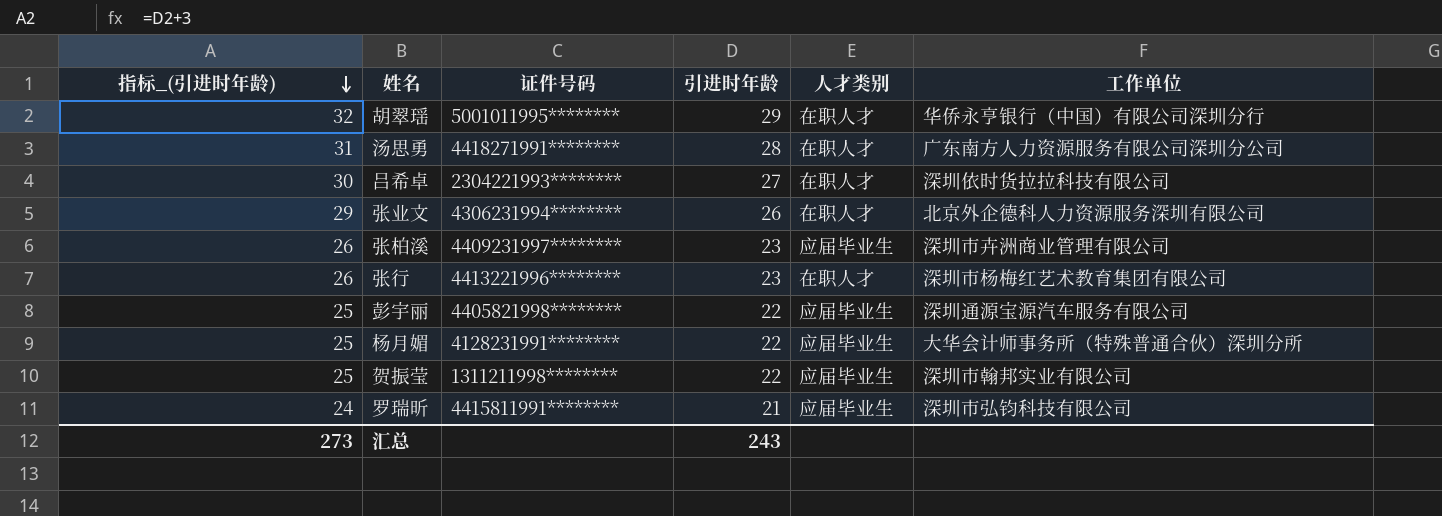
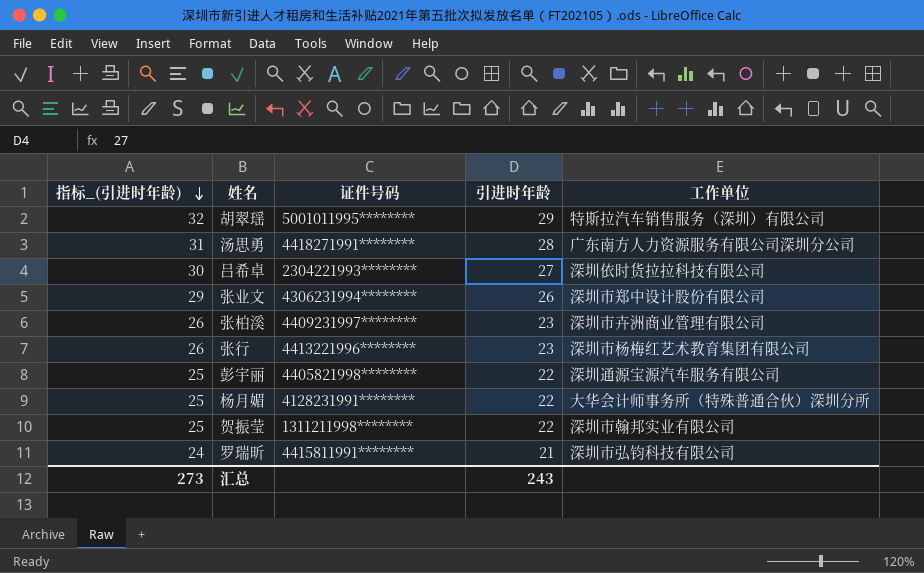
column 人才类别 | position: 5 -> none
胡翠瑶 | 工作单位: 华侨永亨银行（中国）有限公司深圳分行 -> 特斯拉汽车销售服务（深圳）有限公司
张业文 | 工作单位: 北京外企德科人力资源服务深圳有限公司 -> 深圳市郑中设计股份有限公司

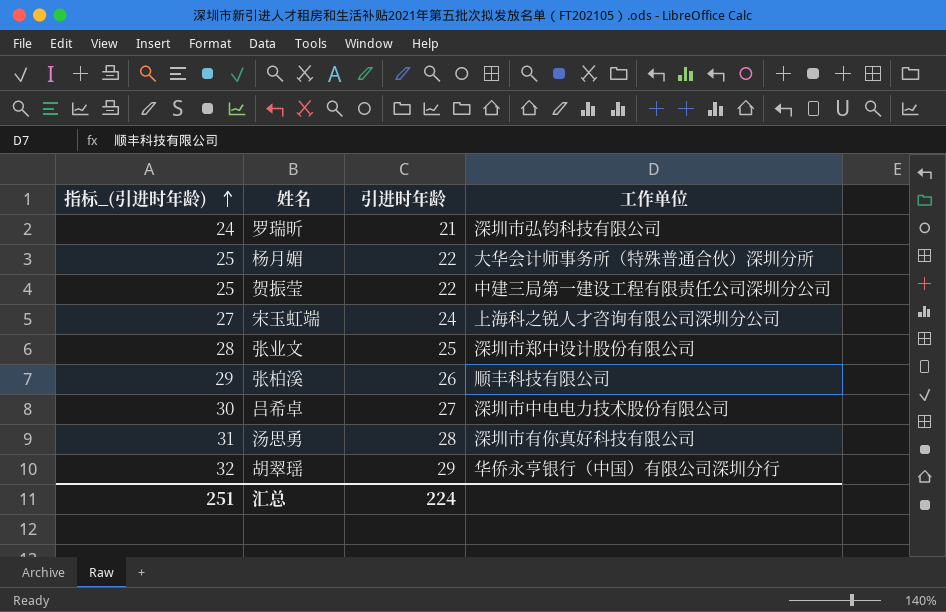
row order: 指标_(引进时年龄) descending -> 指标_(引进时年龄) ascending
column 证件号码 | position: 3 -> none
row 张行: 26 | 4413221996******** | 23 | 深圳市杨梅红艺术教育集团有限公司 -> none
row 彭宇丽: 25 | 4405821998******** | 22 | 深圳通源宝源汽车服务有限公司 -> none
贺振莹 | 工作单位: 深圳市翰邦实业有限公司 -> 中建三局第一建设工程有限责任公司深圳分公司
row 宋玉虹端: none -> 27 | 24 | 上海科之锐人才咨询有限公司深圳分公司
张业文 | 指标_(引进时年龄): 29 -> 28
张业文 | 引进时年龄: 26 -> 25
张柏溪 | 指标_(引进时年龄): 26 -> 29
张柏溪 | 引进时年龄: 23 -> 26
张柏溪 | 工作单位: 深圳市卉洲商业管理有限公司 -> 顺丰科技有限公司
吕希卓 | 工作单位: 深圳依时货拉拉科技有限公司 -> 深圳市中电电力技术股份有限公司
汤思勇 | 工作单位: 广东南方人力资源服务有限公司深圳分公司 -> 深圳市有你真好科技有限公司
胡翠瑶 | 工作单位: 特斯拉汽车销售服务（深圳）有限公司 -> 华侨永亨银行（中国）有限公司深圳分行
汇总 | 指标_(引进时年龄): 273 -> 251
汇总 | 引进时年龄: 243 -> 224

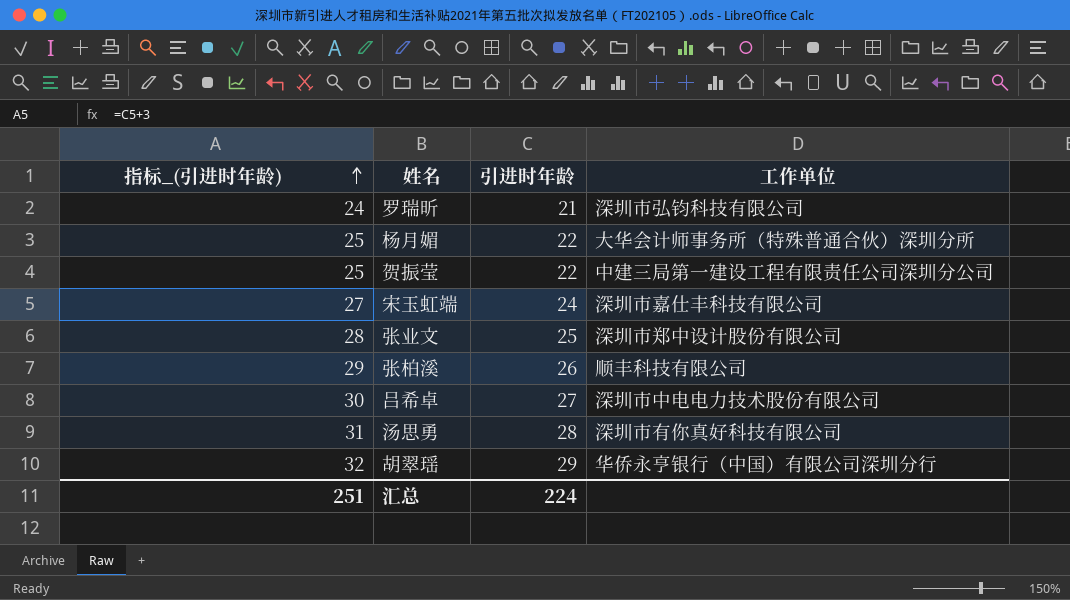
宋玉虹端 | 工作单位: 上海科之锐人才咨询有限公司深圳分公司 -> 深圳市嘉仕丰科技有限公司

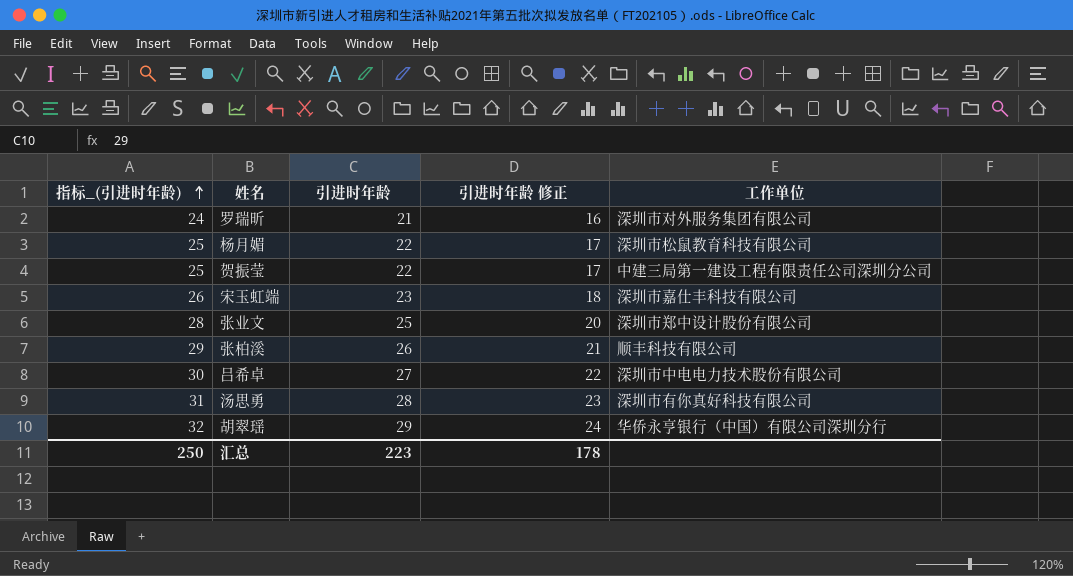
column 引进时年龄 修正 | formula: none -> [引进时年龄] - 5
罗瑞昕 | 工作单位: 深圳市弘钧科技有限公司 -> 深圳市对外服务集团有限公司
杨月媚 | 工作单位: 大华会计师事务所（特殊普通合伙）深圳分所 -> 深圳市松鼠教育科技有限公司
宋玉虹端 | 指标_(引进时年龄): 27 -> 26
宋玉虹端 | 引进时年龄: 24 -> 23
汇总 | 指标_(引进时年龄): 251 -> 250
汇总 | 引进时年龄: 224 -> 223

